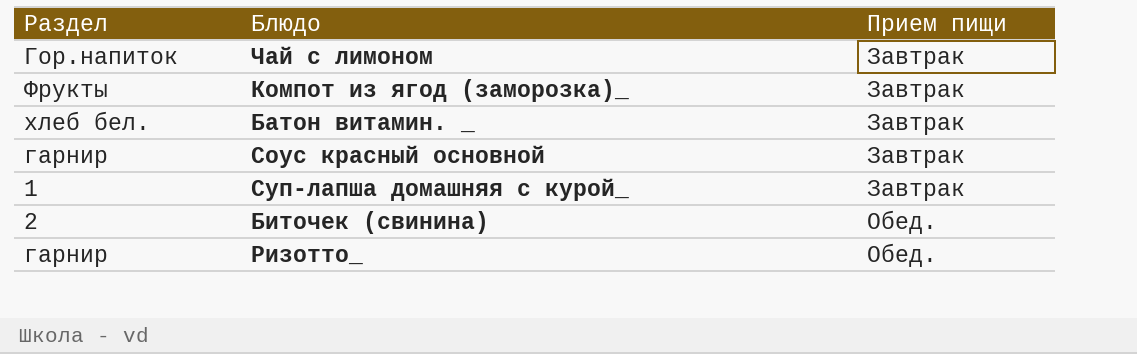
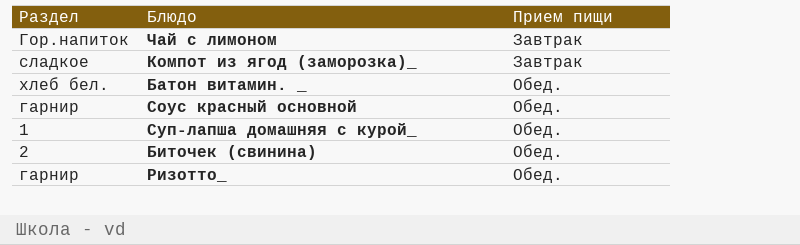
Компот из ягод (заморозка)_ | Раздел: Фрукты -> сладкое
Батон витамин. _ | Прием пищи: Завтрак -> Обед.
Соус красный основной | Прием пищи: Завтрак -> Обед.
Суп-лапша домашняя с курой_ | Прием пищи: Завтрак -> Обед.

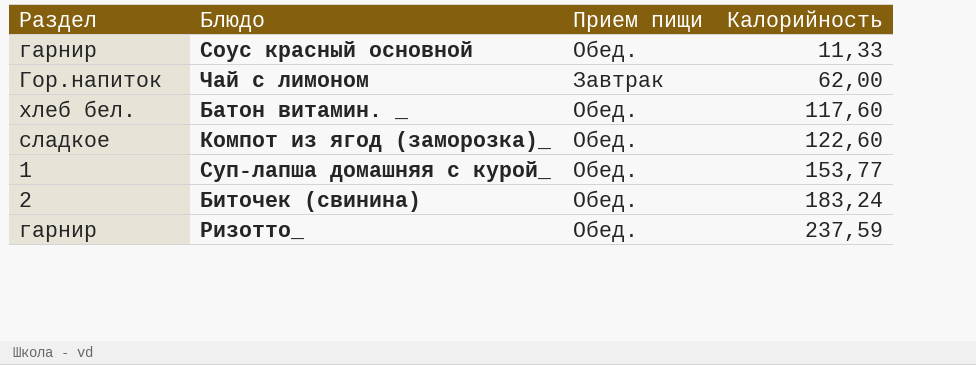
row order: Прием пищи ascending -> Калорийность ascending
column Калорийность | position: none -> 4
Компот из ягод (заморозка)_ | Прием пищи: Завтрак -> Обед.

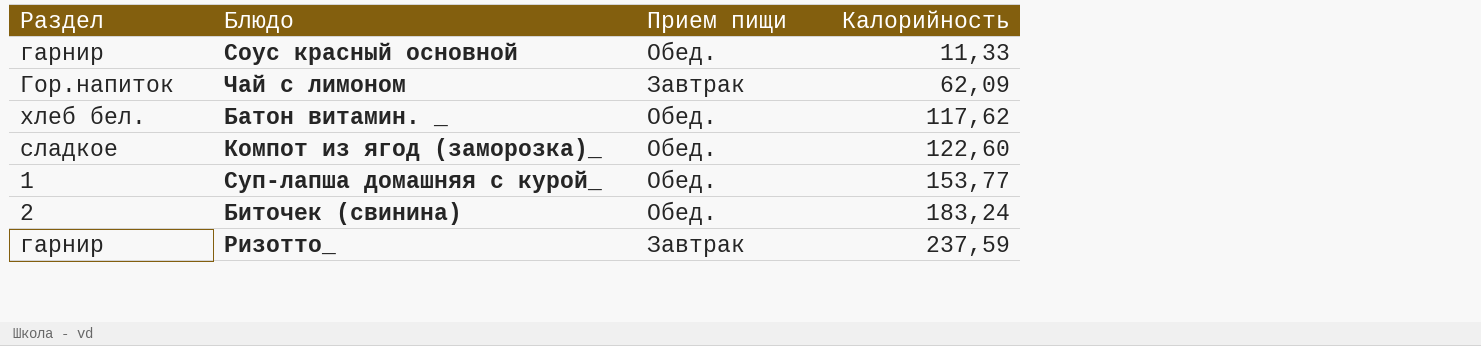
Чай с лимоном | Калорийность: 62,00 -> 62,09
Батон витамин. _ | Калорийность: 117,60 -> 117,62
Ризотто_ | Прием пищи: Обед. -> Завтрак

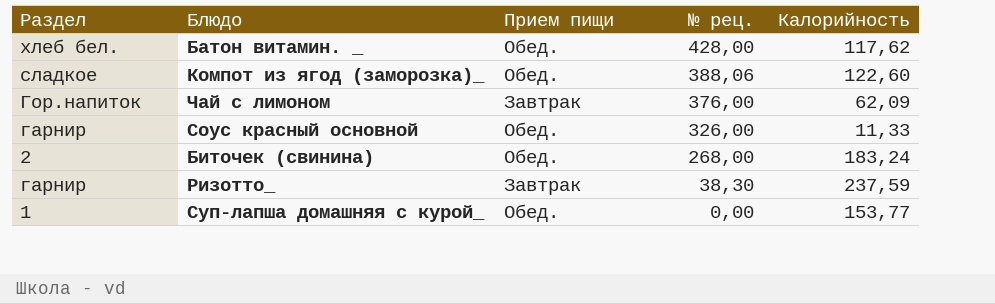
row order: Калорийность ascending -> № рец. descending
column № рец. | position: none -> 4

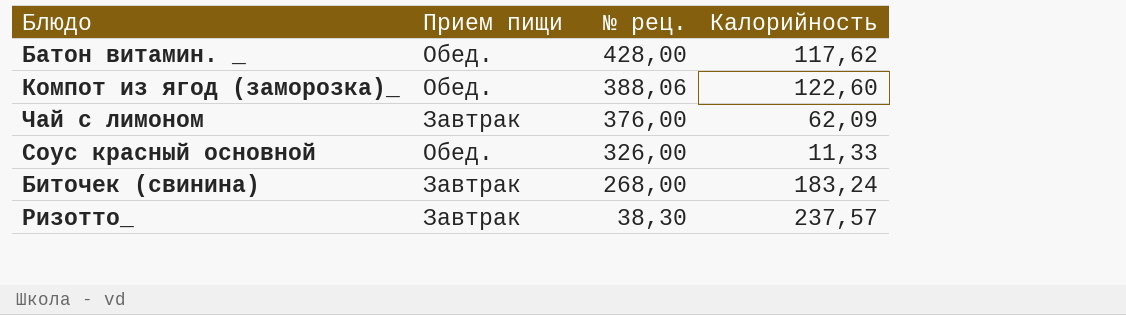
column Раздел | position: 1 -> none
row Суп-лапша домашняя с курой_: 1 | Обед. | 0,00 | 153,77 -> none
Биточек (свинина) | Прием пищи: Обед. -> Завтрак
Ризотто_ | Калорийность: 237,59 -> 237,57

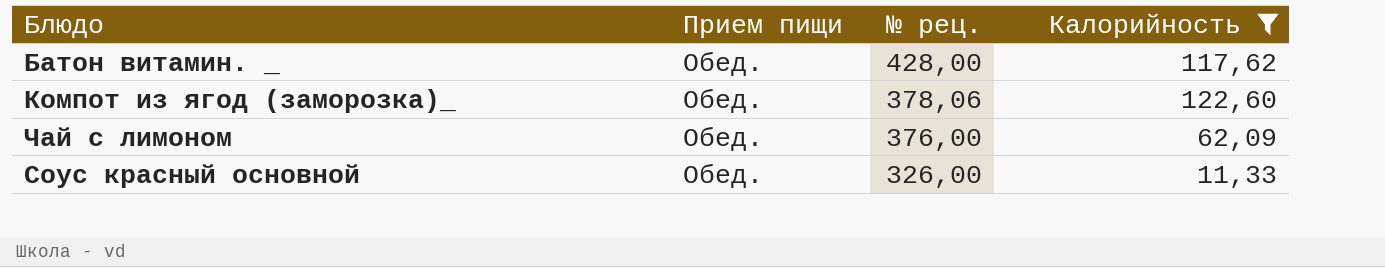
filter: none -> Калорийность <= 122,60
Компот из ягод (заморозка)_ | № рец.: 388,06 -> 378,06
Чай с лимоном | Прием пищи: Завтрак -> Обед.

